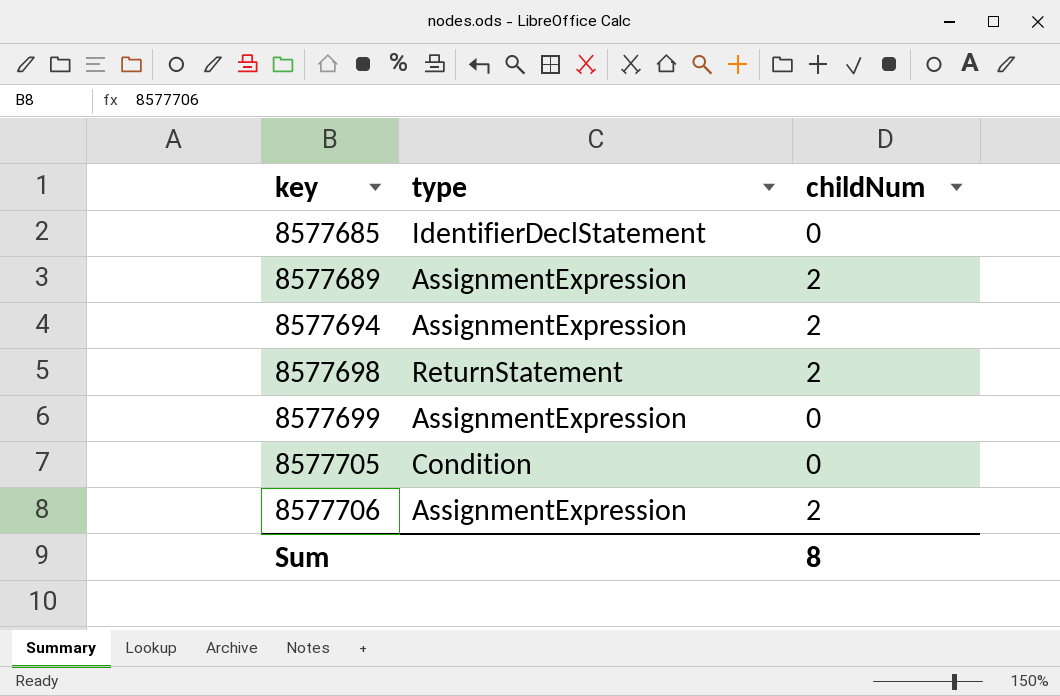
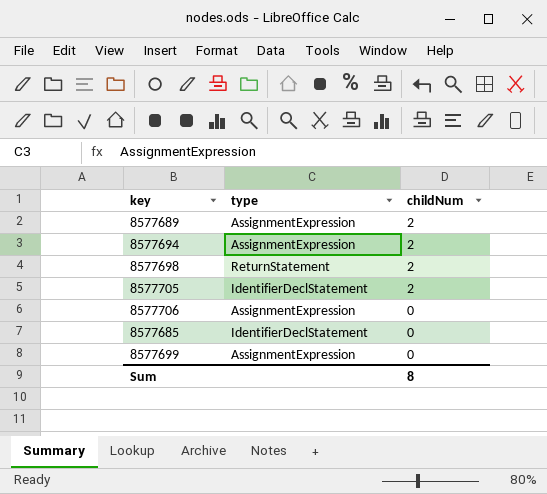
row order: key ascending -> childNum descending
8577705 | type: Condition -> IdentifierDeclStatement
8577705 | childNum: 0 -> 2
8577706 | childNum: 2 -> 0

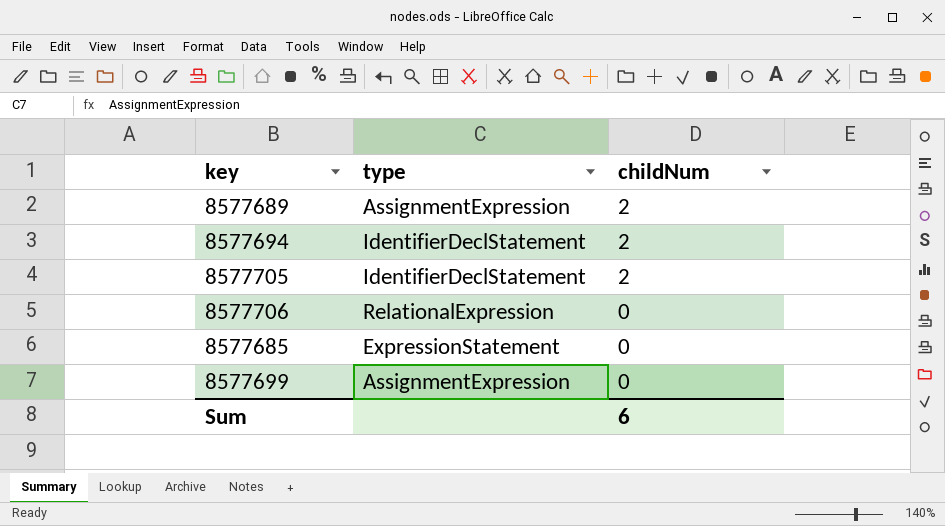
row 8577698: ReturnStatement | 2 -> none
8577694 | type: AssignmentExpression -> IdentifierDeclStatement
8577706 | type: AssignmentExpression -> RelationalExpression
8577685 | type: IdentifierDeclStatement -> ExpressionStatement
Sum | childNum: 8 -> 6

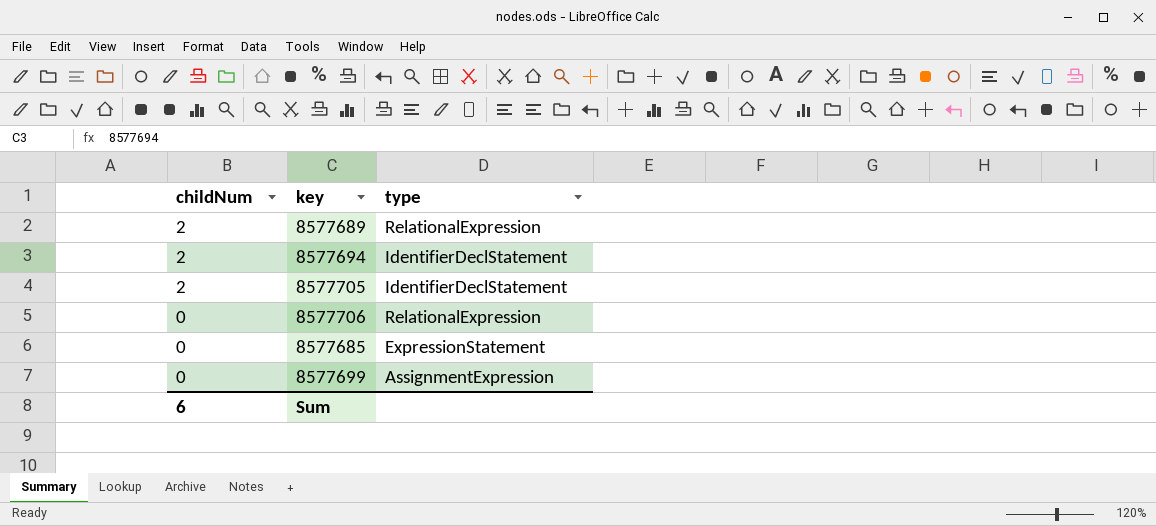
column childNum | position: 3 -> 1
8577689 | type: AssignmentExpression -> RelationalExpression

